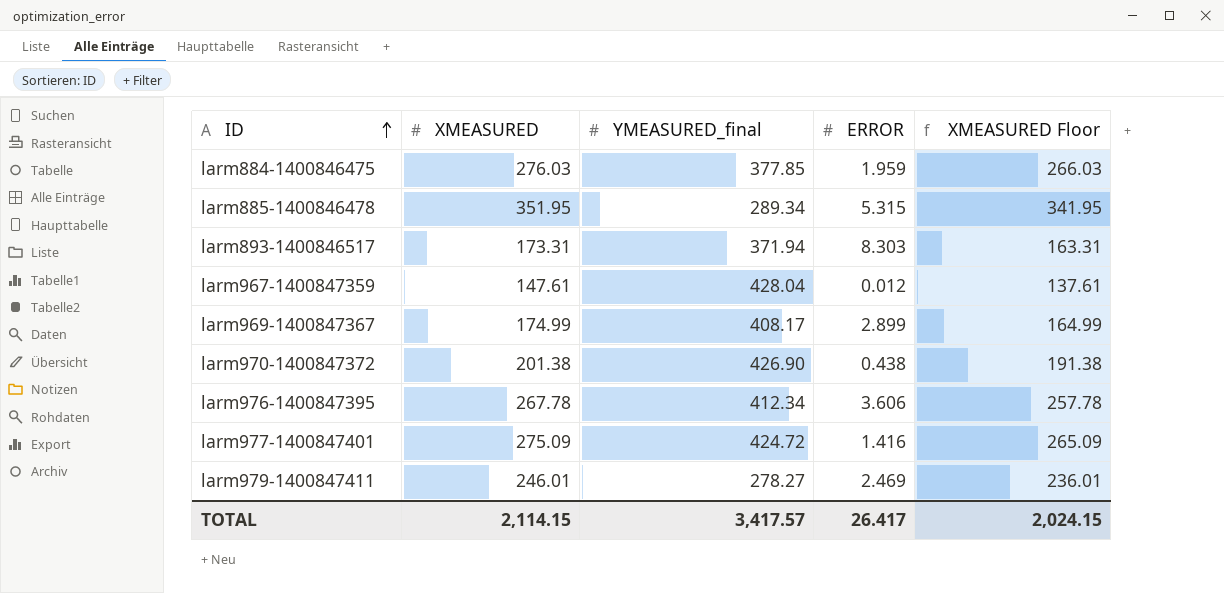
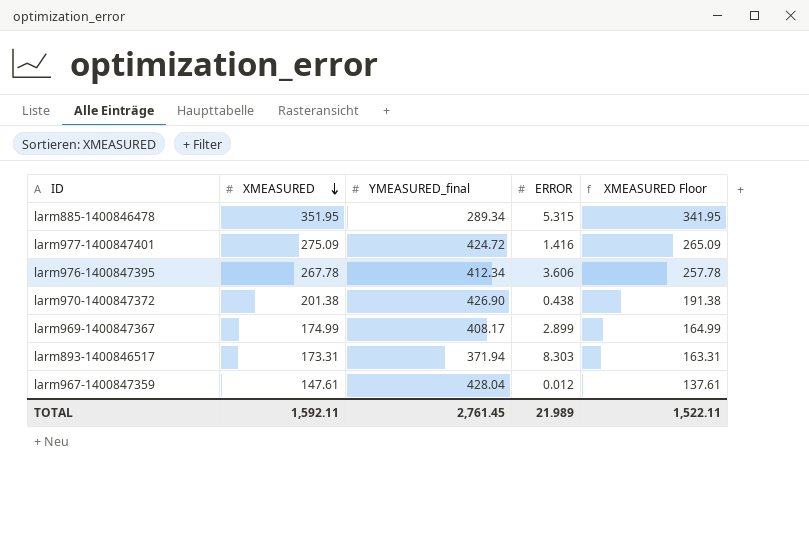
row order: ID ascending -> XMEASURED descending
row larm884-1400846475: 276.03 | 377.85 | 1.959 | 266.03 -> none
row larm979-1400847411: 246.01 | 278.27 | 2.469 | 236.01 -> none
TOTAL | XMEASURED: 2,114.15 -> 1,592.11
TOTAL | YMEASURED_final: 3,417.57 -> 2,761.45
TOTAL | ERROR: 26.417 -> 21.989
TOTAL | XMEASURED Floor: 2,024.15 -> 1,522.11

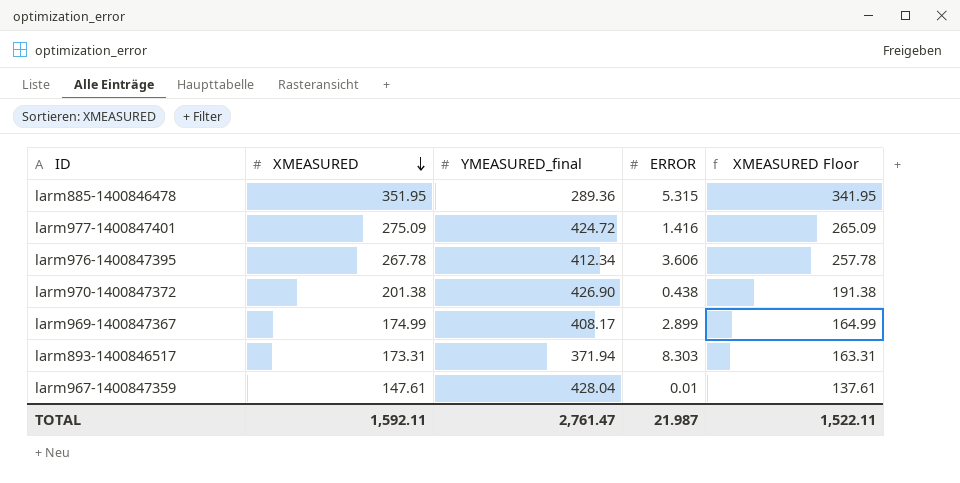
larm885-1400846478 | YMEASURED_final: 289.34 -> 289.36
larm967-1400847359 | ERROR: 0.012 -> 0.01
TOTAL | YMEASURED_final: 2,761.45 -> 2,761.47
TOTAL | ERROR: 21.989 -> 21.987

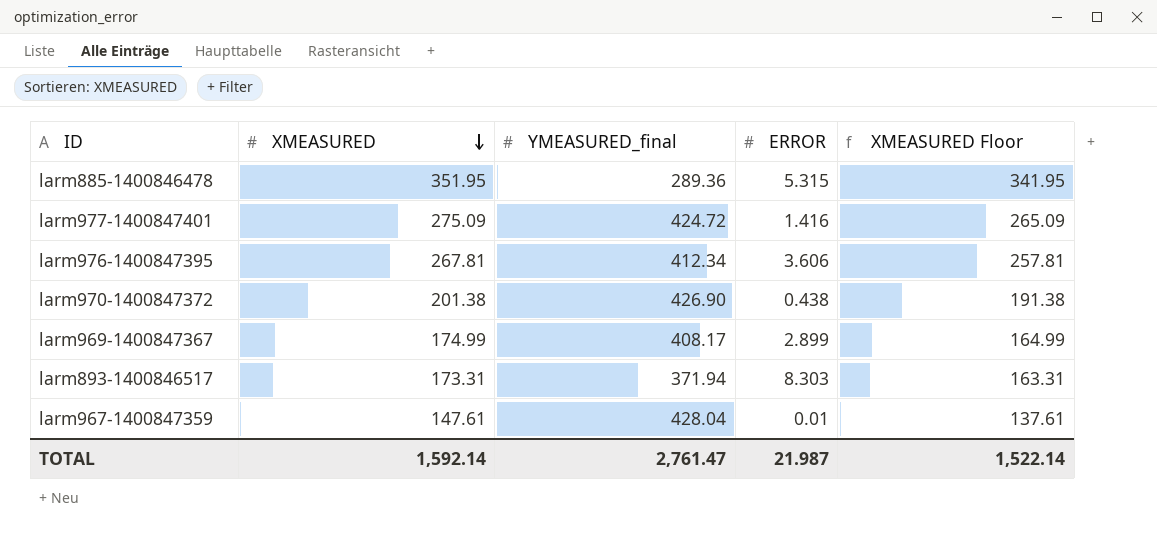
larm976-1400847395 | XMEASURED: 267.78 -> 267.81
larm976-1400847395 | XMEASURED Floor: 257.78 -> 257.81
TOTAL | XMEASURED: 1,592.11 -> 1,592.14
TOTAL | XMEASURED Floor: 1,522.11 -> 1,522.14

